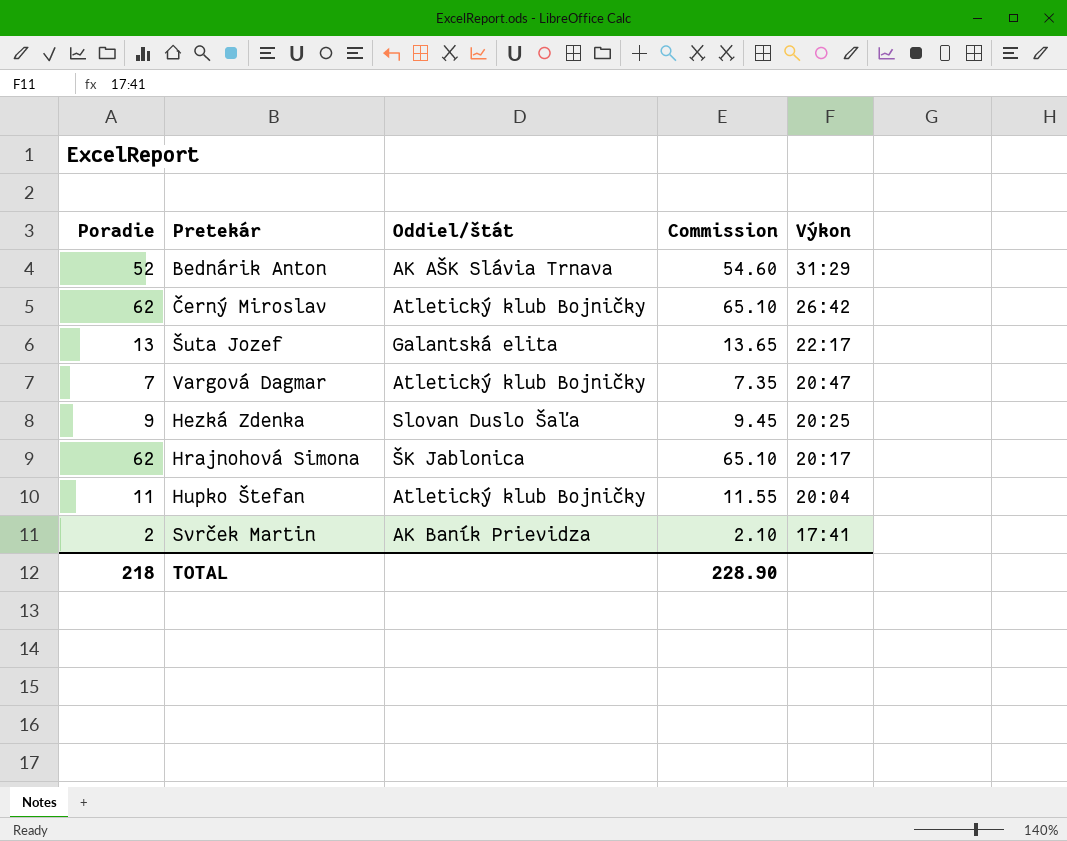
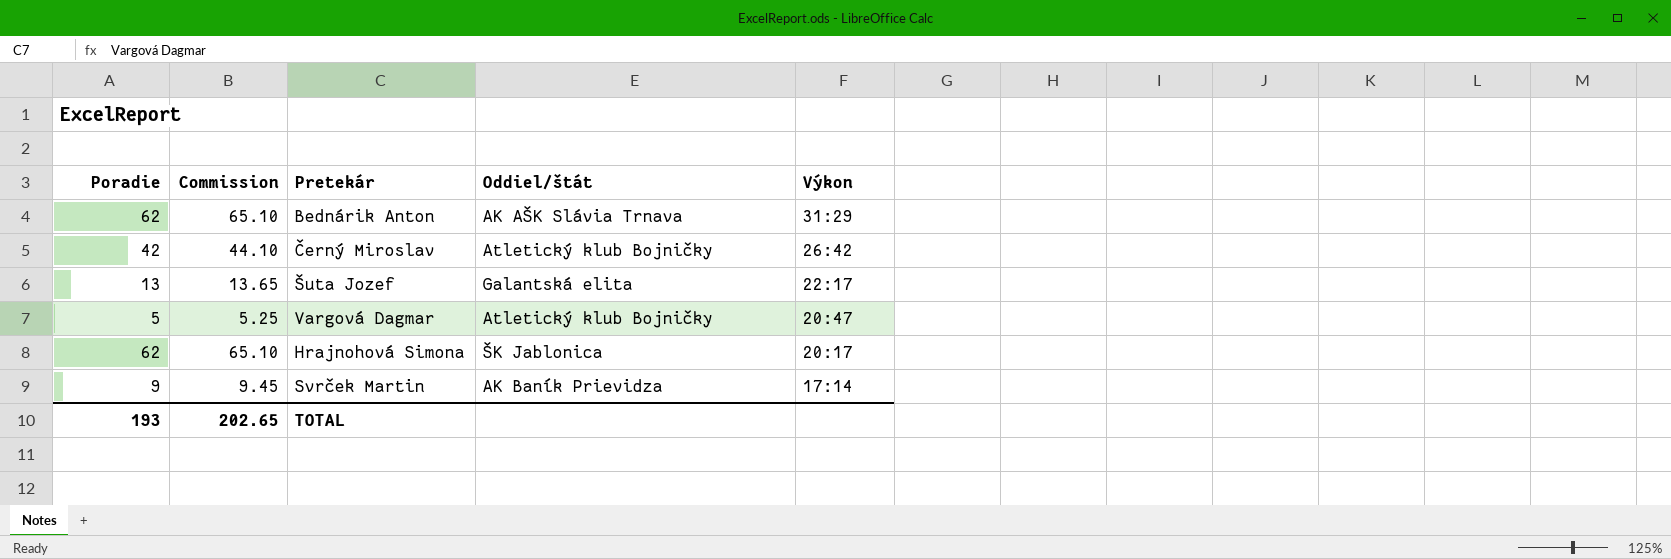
column Commission | position: 4 -> 2
row Hezká Zdenka: 9 | Slovan Duslo Šaľa | 9.45 | 20:25 -> none
row Hupko Štefan: 11 | Atletický klub Bojničky | 11.55 | 20:04 -> none
Bednárik Anton | Poradie: 52 -> 62
Bednárik Anton | Commission: 54.60 -> 65.10
Černý Miroslav | Poradie: 62 -> 42
Černý Miroslav | Commission: 65.10 -> 44.10
Vargová Dagmar | Poradie: 7 -> 5
Vargová Dagmar | Commission: 7.35 -> 5.25
Svrček Martin | Poradie: 2 -> 9
Svrček Martin | Commission: 2.10 -> 9.45
Svrček Martin | Výkon: 17:41 -> 17:14
TOTAL | Poradie: 218 -> 193
TOTAL | Commission: 228.90 -> 202.65

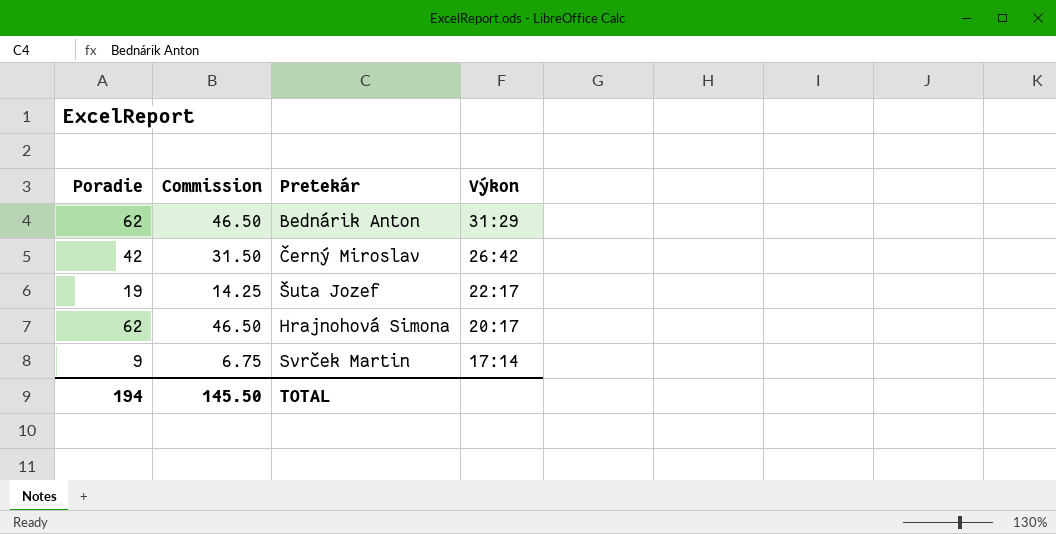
column Oddiel/štát | position: 4 -> none
column Commission | formula: [Poradie] * 1.05 -> [Poradie] * 0.75
row Vargová Dagmar: 5 | 5.25 | Atletický klub Bojničky | 20:47 -> none
Šuta Jozef | Poradie: 13 -> 19
TOTAL | Poradie: 193 -> 194
TOTAL | Commission: 202.65 -> 145.50

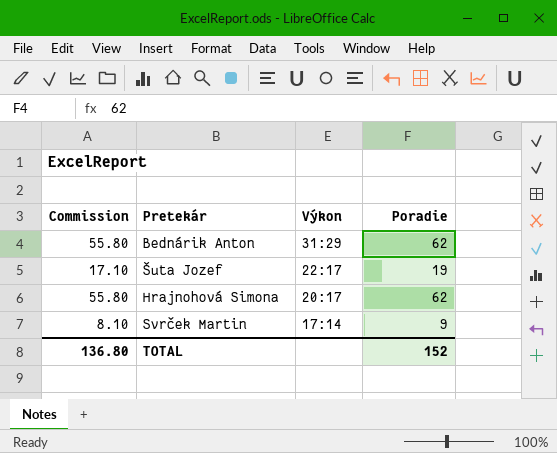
column Commission | formula: [Poradie] * 0.75 -> [Poradie] * 0.9
column Poradie | position: 1 -> 4
row Černý Miroslav: 42 | 31.50 | 26:42 -> none
TOTAL | Commission: 145.50 -> 136.80
TOTAL | Poradie: 194 -> 152

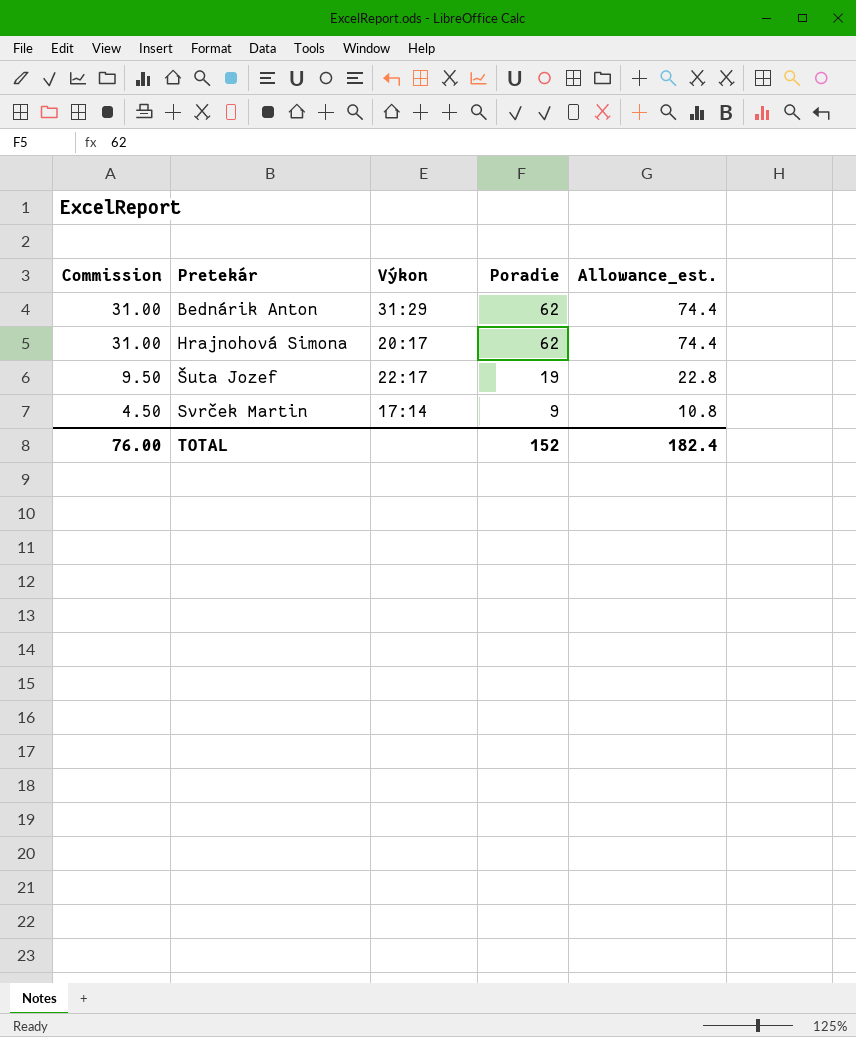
row order: Výkon descending -> Commission descending
column Commission | formula: [Poradie] * 0.9 -> [Poradie] * 0.5
column Allowance_est. | formula: none -> [Poradie] * 1.2
TOTAL | Commission: 136.80 -> 76.00

